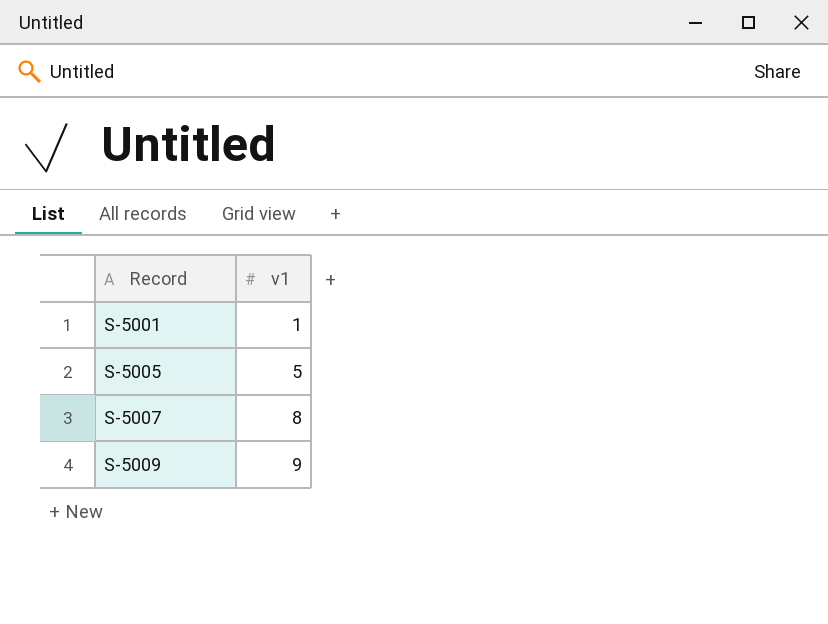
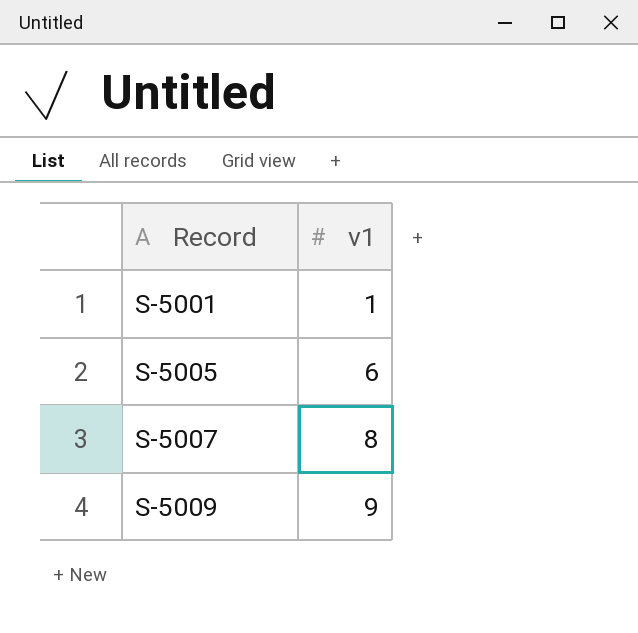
S-5005 | v1: 5 -> 6

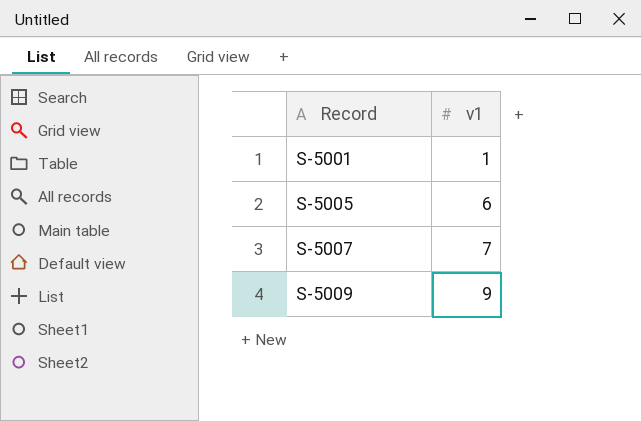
S-5007 | v1: 8 -> 7

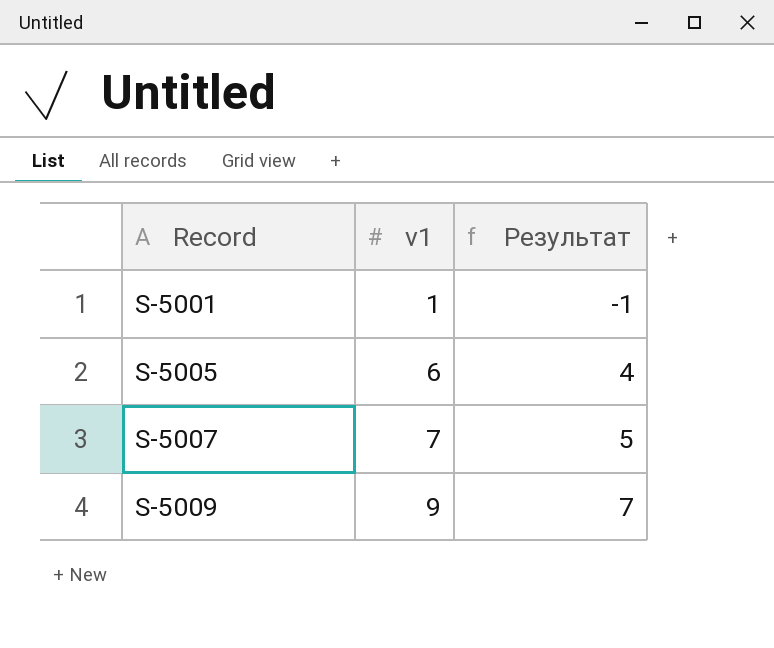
column Результат | formula: none -> [v1] - 2

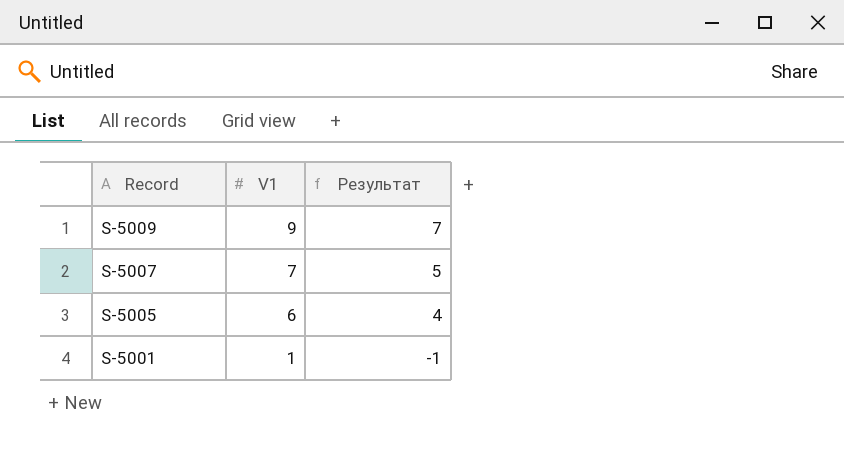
row order: Record ascending -> Record descending
column name: v1 -> V1

